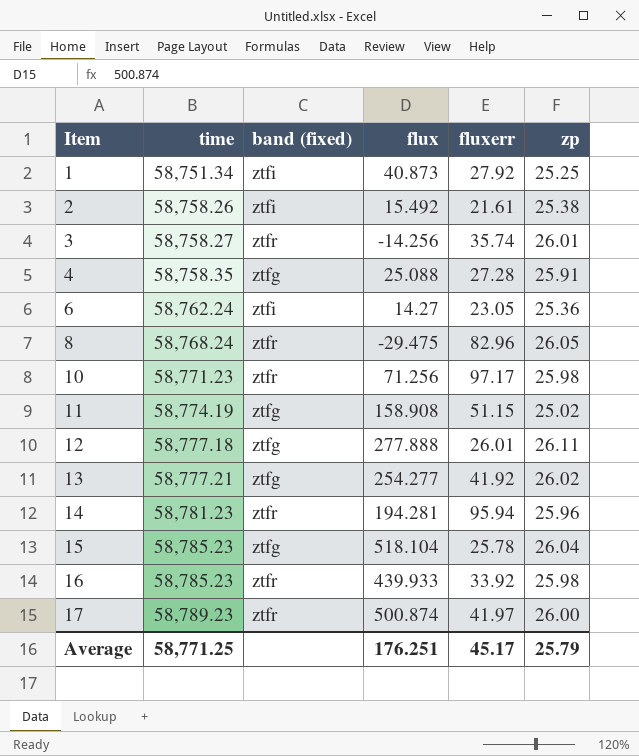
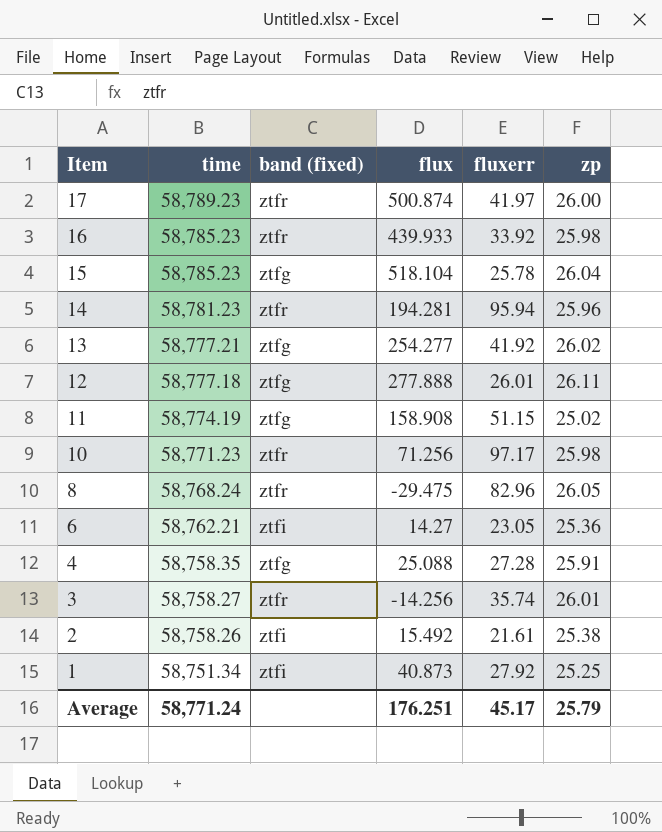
row order: Item ascending -> Item descending
6 | time: 58,762.24 -> 58,762.21
Average | time: 58,771.25 -> 58,771.24

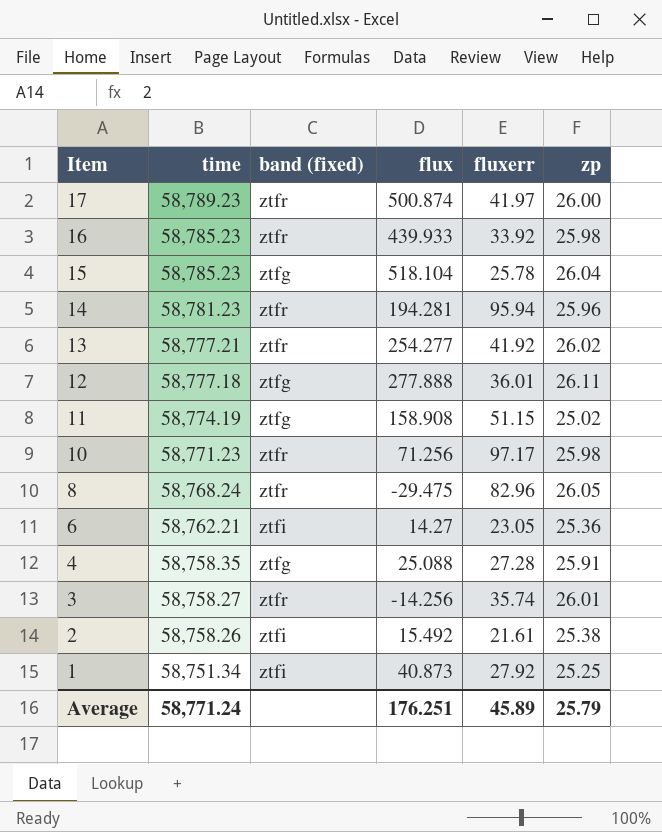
13 | band (fixed): ztfg -> ztfr
12 | fluxerr: 26.01 -> 36.01
Average | fluxerr: 45.17 -> 45.89

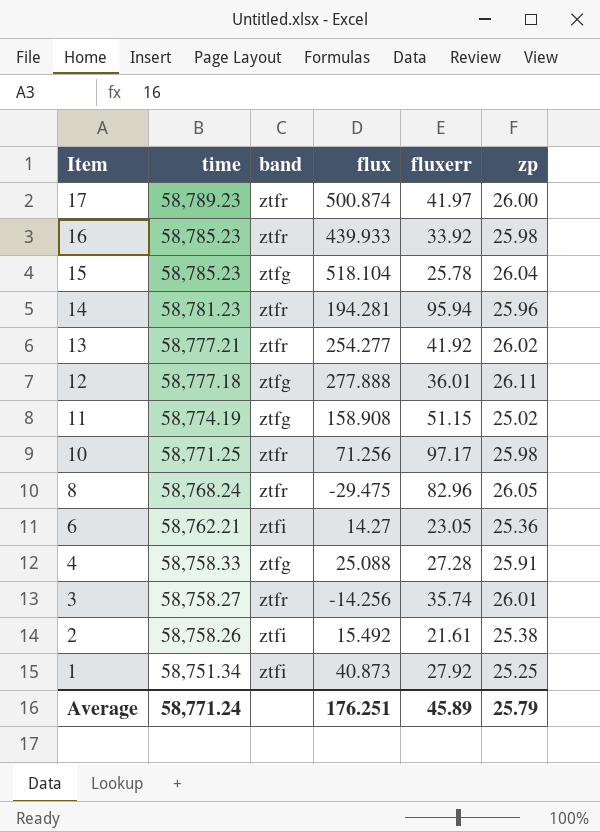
column name: band (fixed) -> band
10 | time: 58,771.23 -> 58,771.25
4 | time: 58,758.35 -> 58,758.33

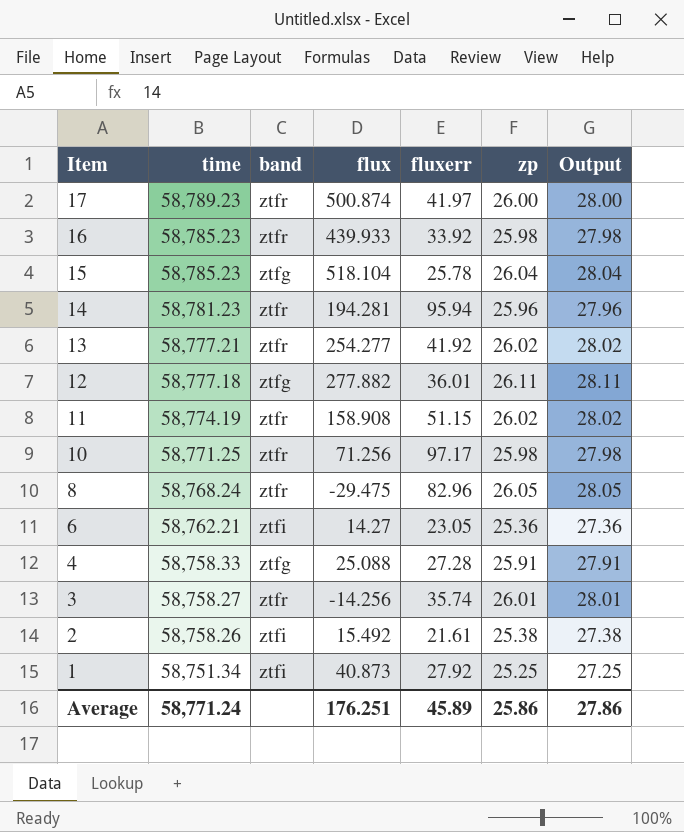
column Output | formula: none -> [zp] + 2
12 | flux: 277.888 -> 277.882
11 | band: ztfg -> ztfr
11 | zp: 25.02 -> 26.02
Average | zp: 25.79 -> 25.86

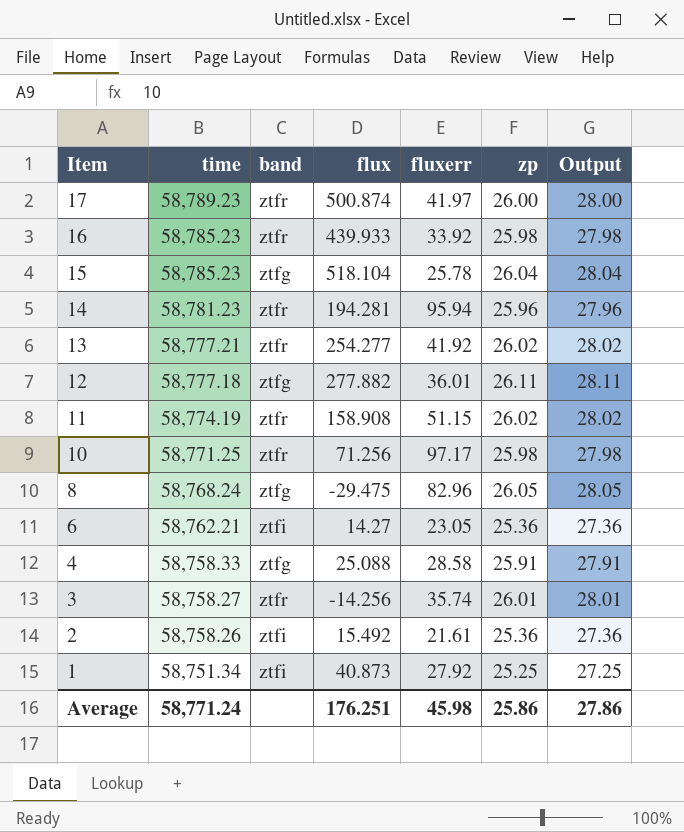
8 | band: ztfr -> ztfg
4 | fluxerr: 27.28 -> 28.58
2 | zp: 25.38 -> 25.36
2 | Output: 27.38 -> 27.36
Average | fluxerr: 45.89 -> 45.98

